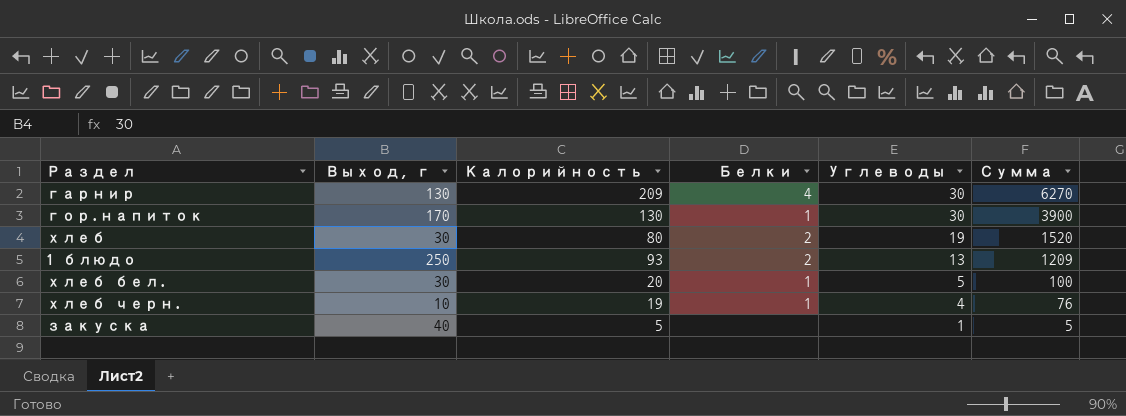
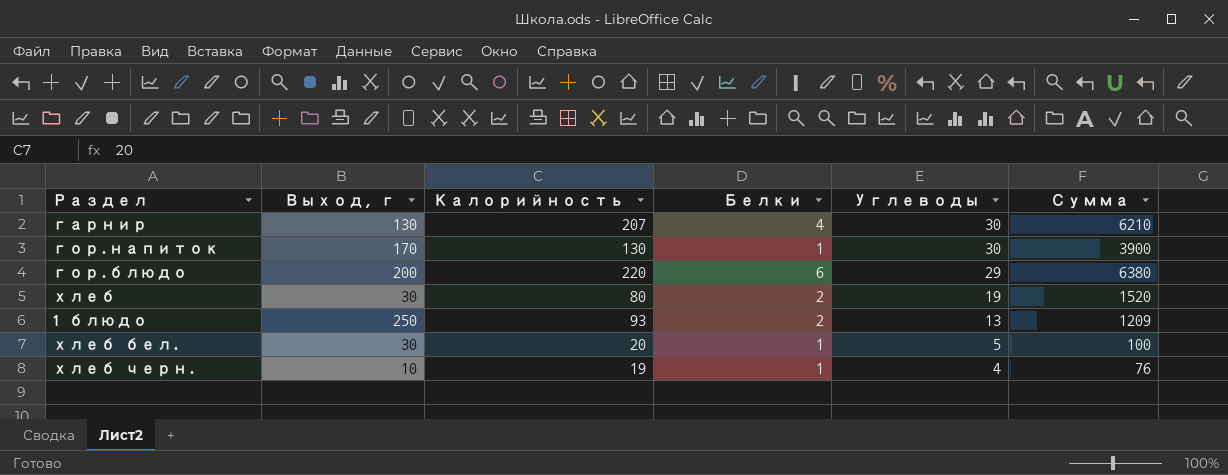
row закуска: 40 | 5 | none | 1 | 5 -> none
гарнир | Калорийность: 209 -> 207
гарнир | Сумма: 6270 -> 6210
row гор.блюдо: none -> 200 | 220 | 6 | 29 | 6380

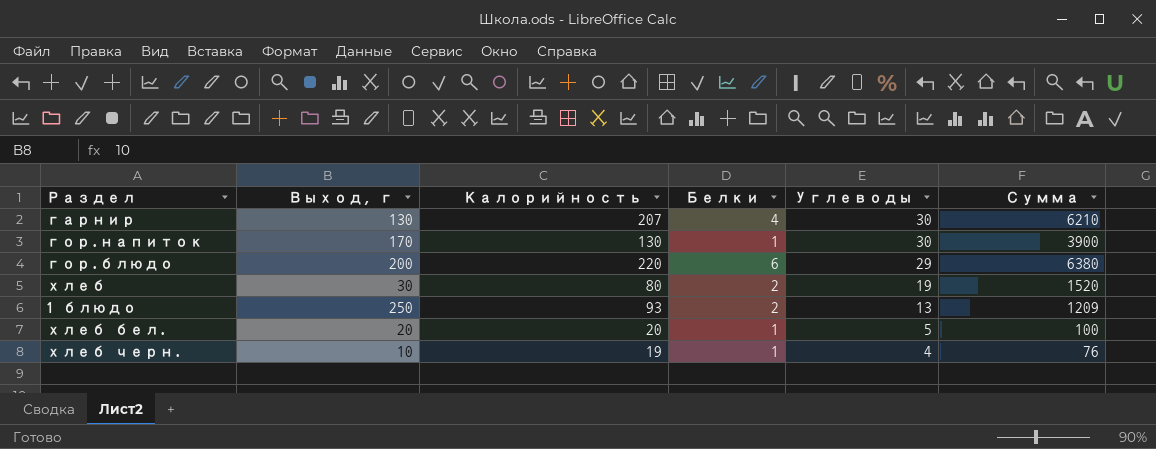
хлеб бел. | Выход, г: 30 -> 20

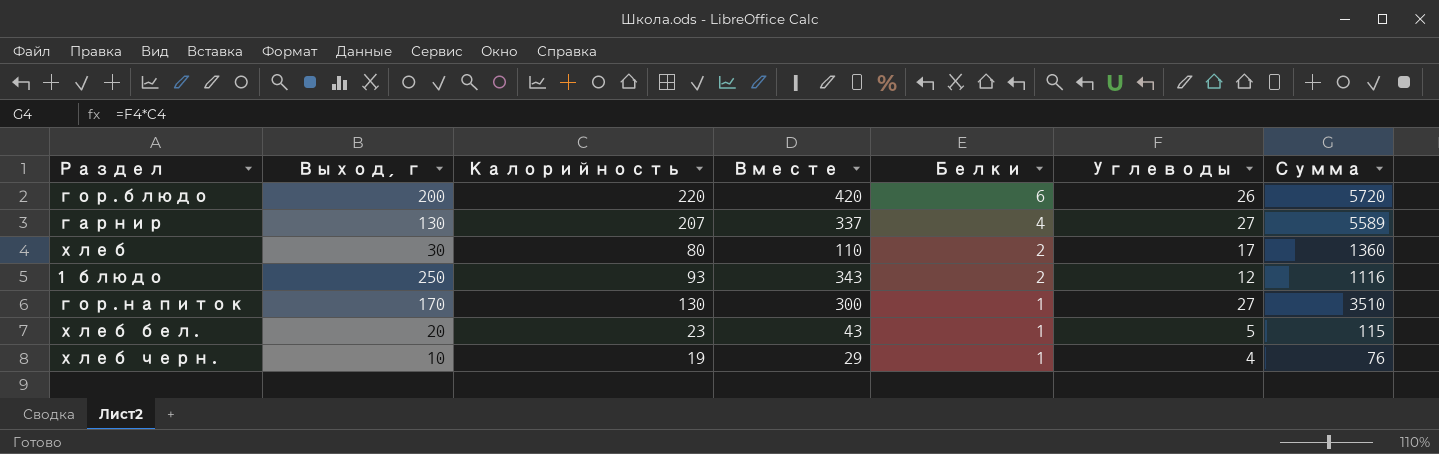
row order: Углеводы descending -> Белки descending
column Вместе | formula: none -> [Выход, г] + [Калорийность]
гор.блюдо | Углеводы: 29 -> 26
гор.блюдо | Сумма: 6380 -> 5720
гарнир | Углеводы: 30 -> 27
гарнир | Сумма: 6210 -> 5589
хлеб | Углеводы: 19 -> 17
хлеб | Сумма: 1520 -> 1360
1 блюдо | Углеводы: 13 -> 12
1 блюдо | Сумма: 1209 -> 1116
гор.напиток | Углеводы: 30 -> 27
гор.напиток | Сумма: 3900 -> 3510
хлеб бел. | Калорийность: 20 -> 23
хлеб бел. | Сумма: 100 -> 115

